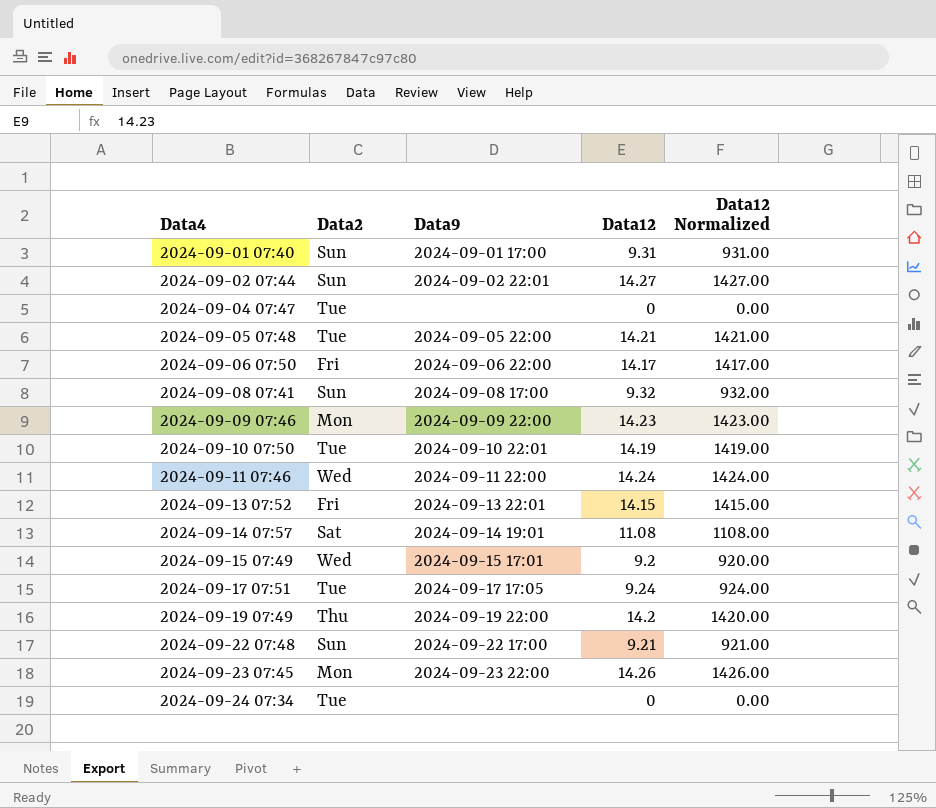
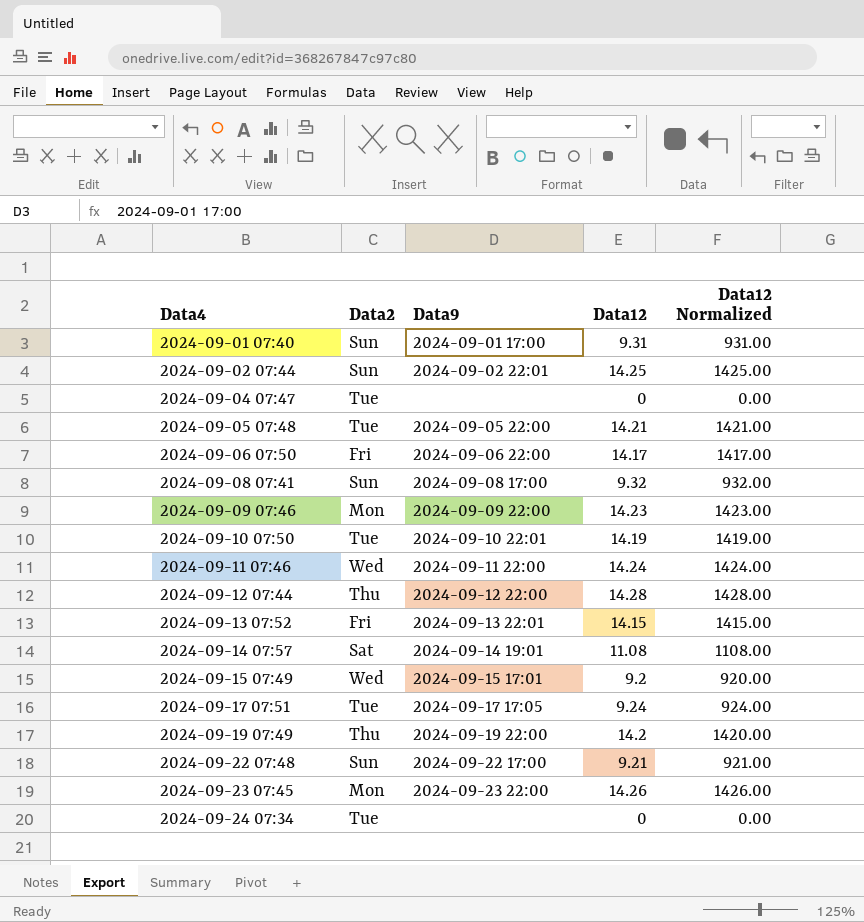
2024-09-02 07:44 | Data12: 14.27 -> 14.25
2024-09-02 07:44 | Data12 Normalized: 1427.00 -> 1425.00
row 2024-09-12 07:44: none -> Thu | 2024-09-12 22:00 | 14.28 | 1428.00

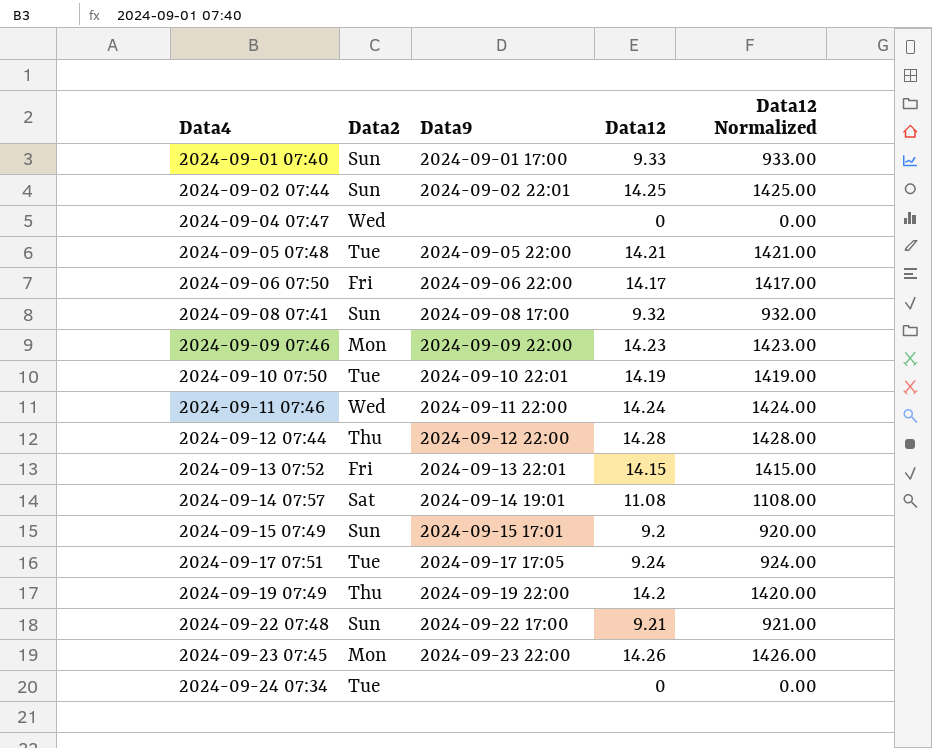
2024-09-01 07:40 | Data12: 9.31 -> 9.33
2024-09-01 07:40 | Data12 Normalized: 931.00 -> 933.00
2024-09-04 07:47 | Data2: Tue -> Wed
2024-09-15 07:49 | Data2: Wed -> Sun

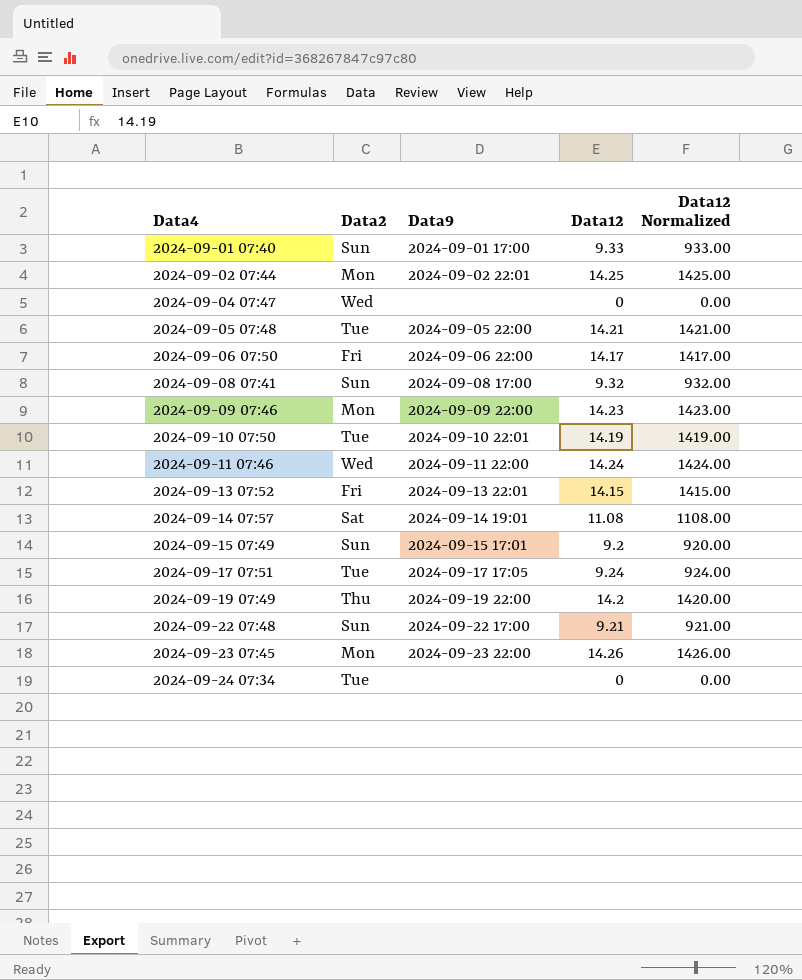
row 2024-09-12 07:44: Thu | 2024-09-12 22:00 | 14.28 | 1428.00 -> none
2024-09-02 07:44 | Data2: Sun -> Mon

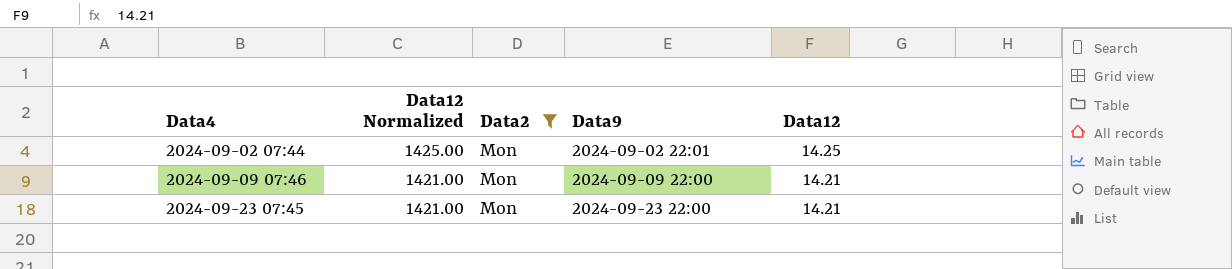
filter: none -> Data2 = Mon
column Data12 Normalized | position: 5 -> 2
2024-09-09 07:46 | Data12 Normalized: 1423.00 -> 1421.00
2024-09-09 07:46 | Data12: 14.23 -> 14.21
2024-09-23 07:45 | Data12 Normalized: 1426.00 -> 1421.00
2024-09-23 07:45 | Data12: 14.26 -> 14.21

